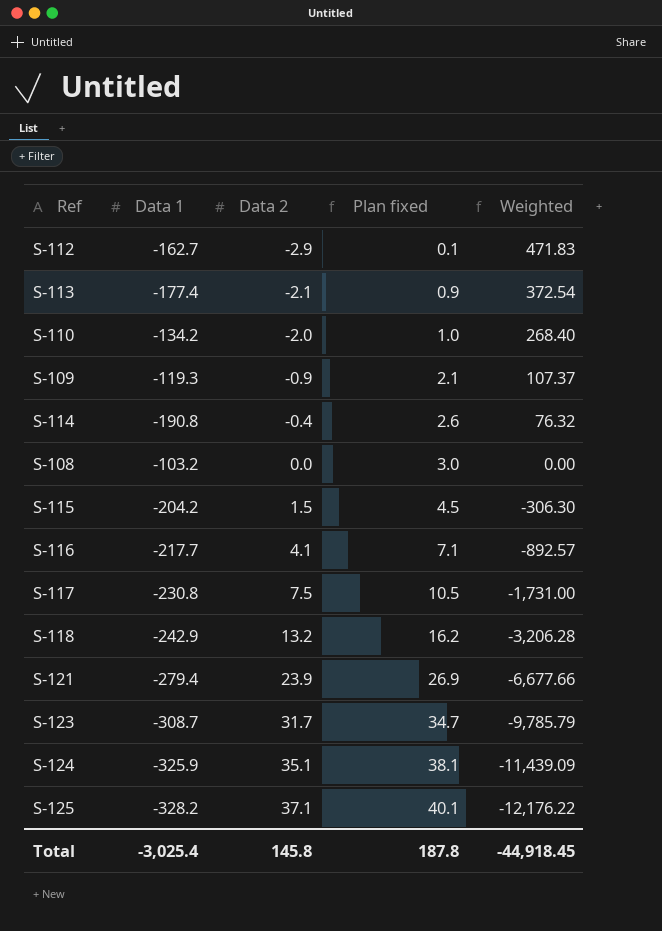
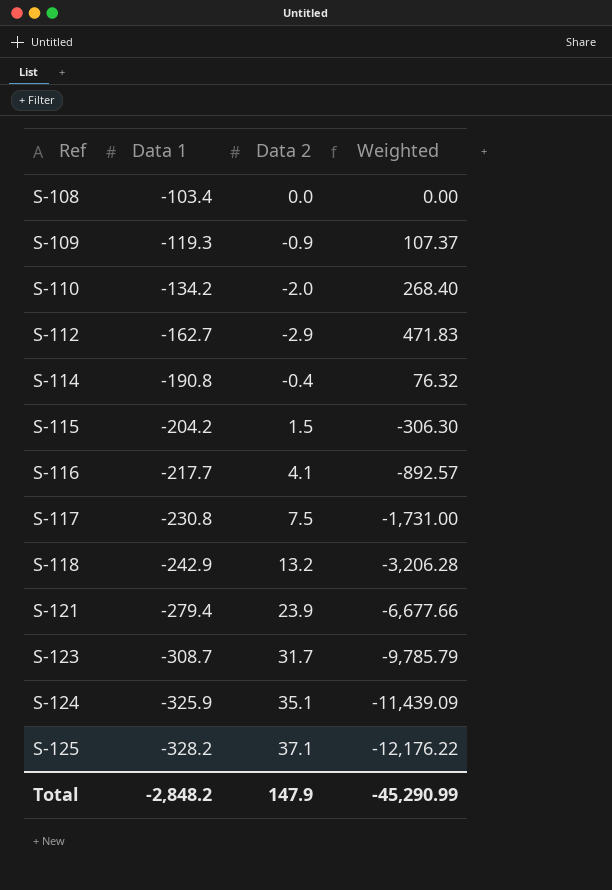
row order: Data 2 ascending -> Ref ascending
column Plan fixed | formula: [Data 2] + 3 -> none
row S-113: -177.4 | -2.1 | 0.9 | 372.54 -> none
S-108 | Data 1: -103.2 -> -103.4
Total | Data 1: -3,025.4 -> -2,848.2
Total | Data 2: 145.8 -> 147.9
Total | Weighted: -44,918.45 -> -45,290.99

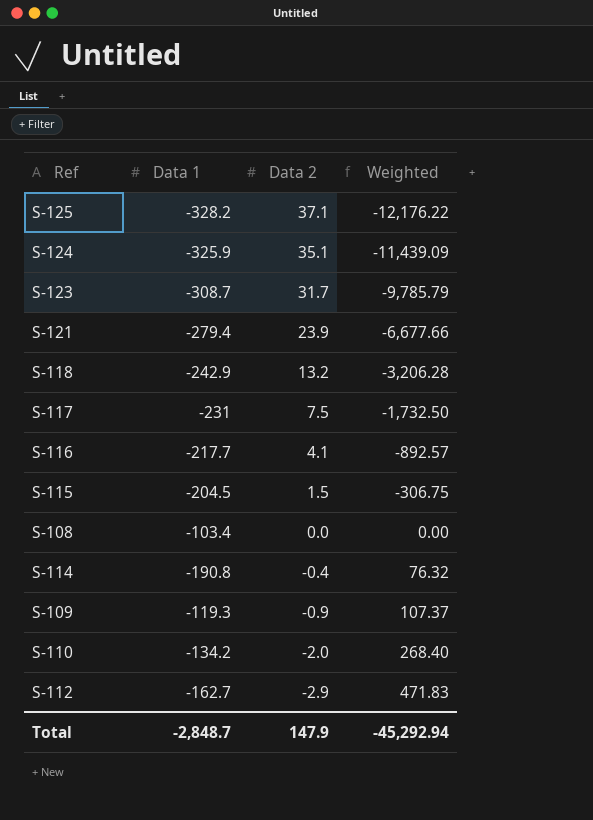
row order: Ref ascending -> Data 2 descending
S-117 | Data 1: -230.8 -> -231
S-117 | Weighted: -1,731.00 -> -1,732.50
S-115 | Data 1: -204.2 -> -204.5
S-115 | Weighted: -306.30 -> -306.75
Total | Data 1: -2,848.2 -> -2,848.7
Total | Weighted: -45,290.99 -> -45,292.94

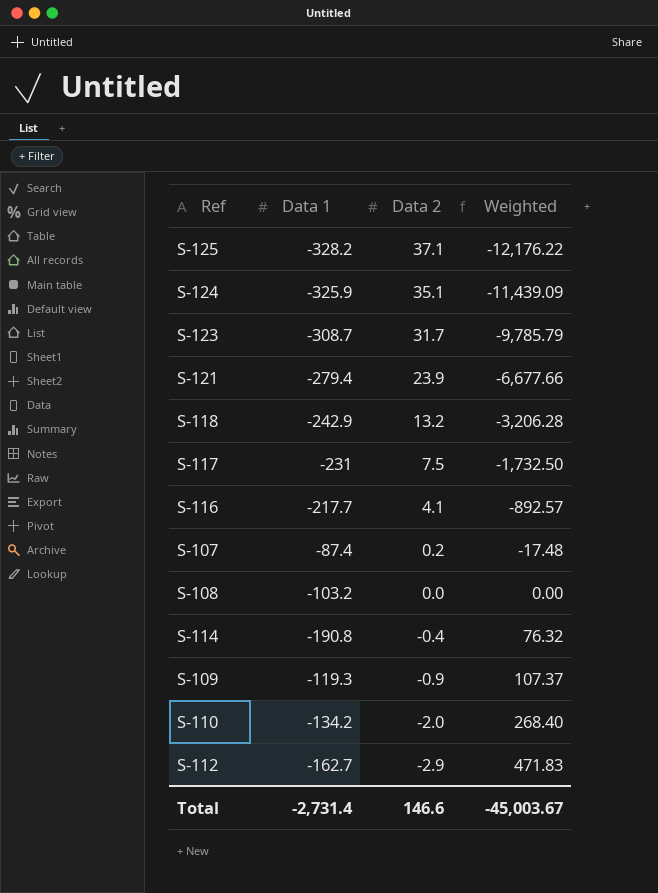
row S-115: -204.5 | 1.5 | -306.75 -> none
row S-107: none -> -87.4 | 0.2 | -17.48
S-108 | Data 1: -103.4 -> -103.2
Total | Data 1: -2,848.7 -> -2,731.4
Total | Data 2: 147.9 -> 146.6
Total | Weighted: -45,292.94 -> -45,003.67

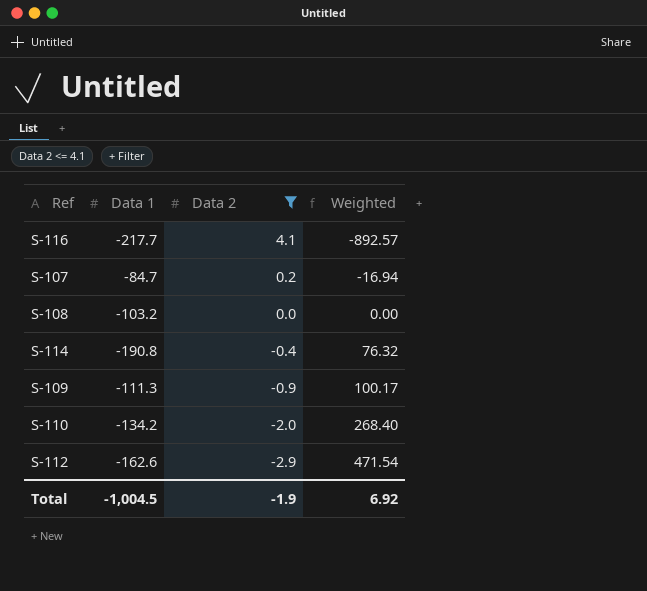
filter: none -> Data 2 <= 4.1
S-107 | Data 1: -87.4 -> -84.7
S-107 | Weighted: -17.48 -> -16.94
S-109 | Data 1: -119.3 -> -111.3
S-109 | Weighted: 107.37 -> 100.17
S-112 | Data 1: -162.7 -> -162.6
S-112 | Weighted: 471.83 -> 471.54
Total | Data 1: -2,731.4 -> -1,004.5
Total | Data 2: 146.6 -> -1.9
Total | Weighted: -45,003.67 -> 6.92

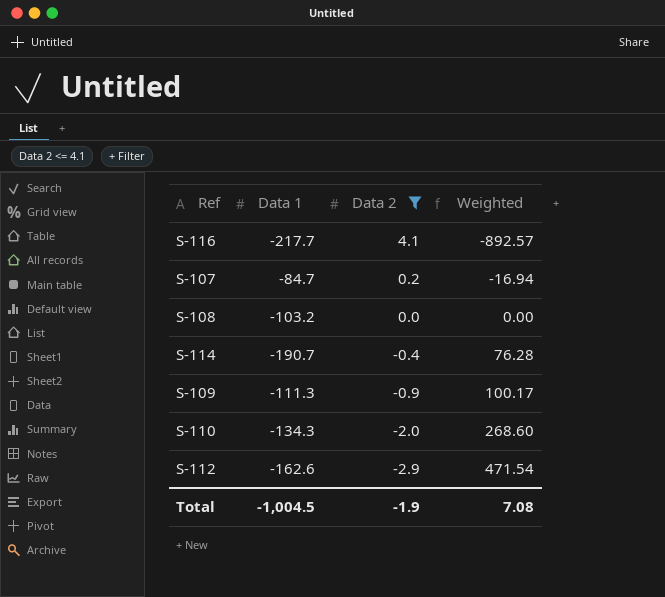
S-114 | Data 1: -190.8 -> -190.7
S-114 | Weighted: 76.32 -> 76.28
S-110 | Data 1: -134.2 -> -134.3
S-110 | Weighted: 268.40 -> 268.60
Total | Weighted: 6.92 -> 7.08

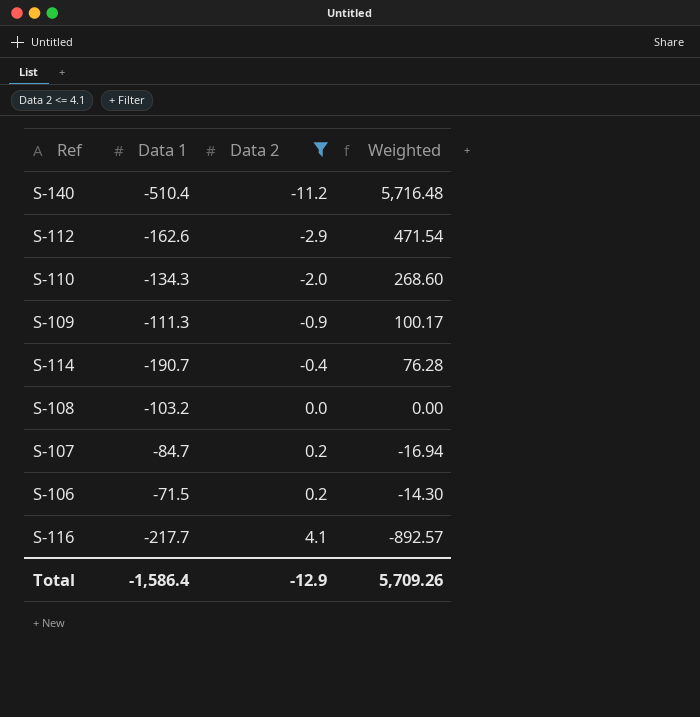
row order: Data 2 descending -> Data 2 ascending
row S-140: none -> -510.4 | -11.2 | 5,716.48
row S-106: none -> -71.5 | 0.2 | -14.30
Total | Data 1: -1,004.5 -> -1,586.4
Total | Data 2: -1.9 -> -12.9
Total | Weighted: 7.08 -> 5,709.26

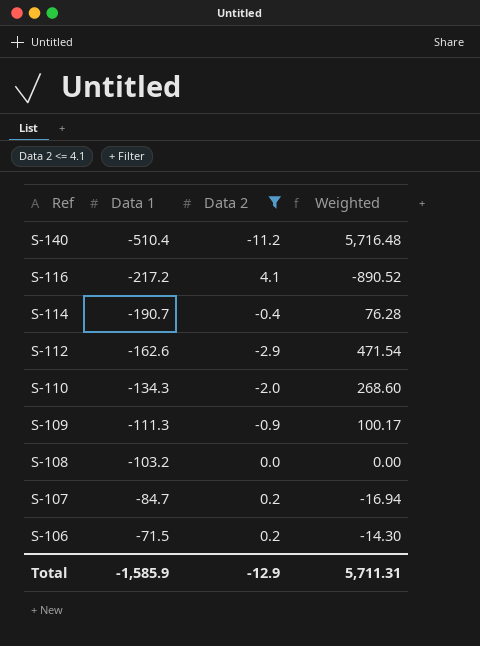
row order: Data 2 ascending -> Ref descending
S-116 | Data 1: -217.7 -> -217.2
S-116 | Weighted: -892.57 -> -890.52
Total | Data 1: -1,586.4 -> -1,585.9
Total | Weighted: 5,709.26 -> 5,711.31

